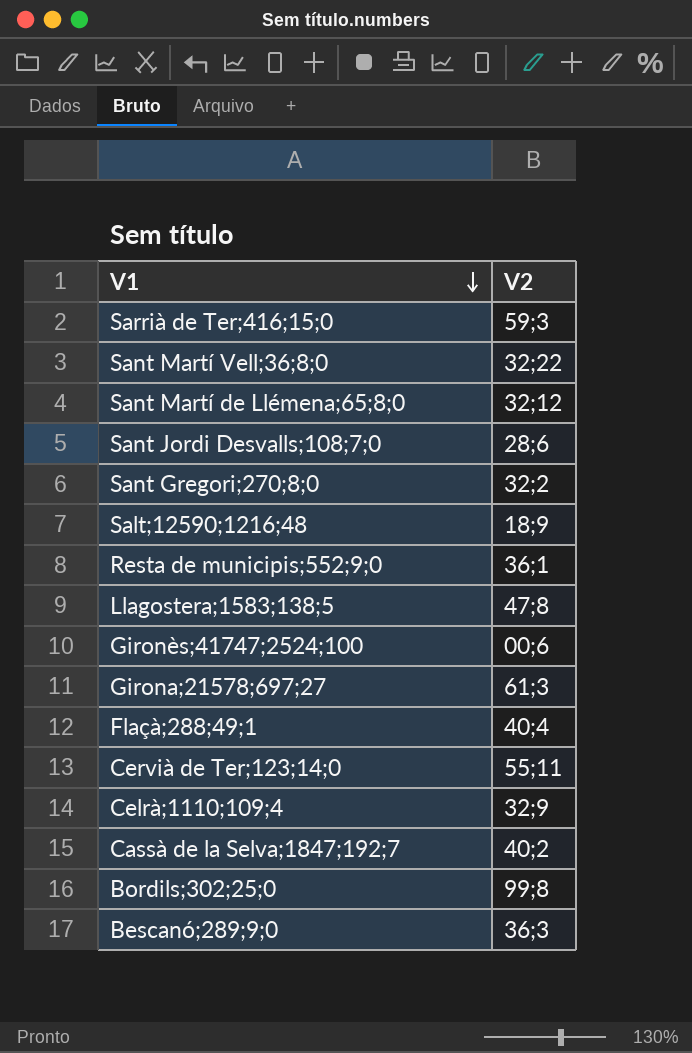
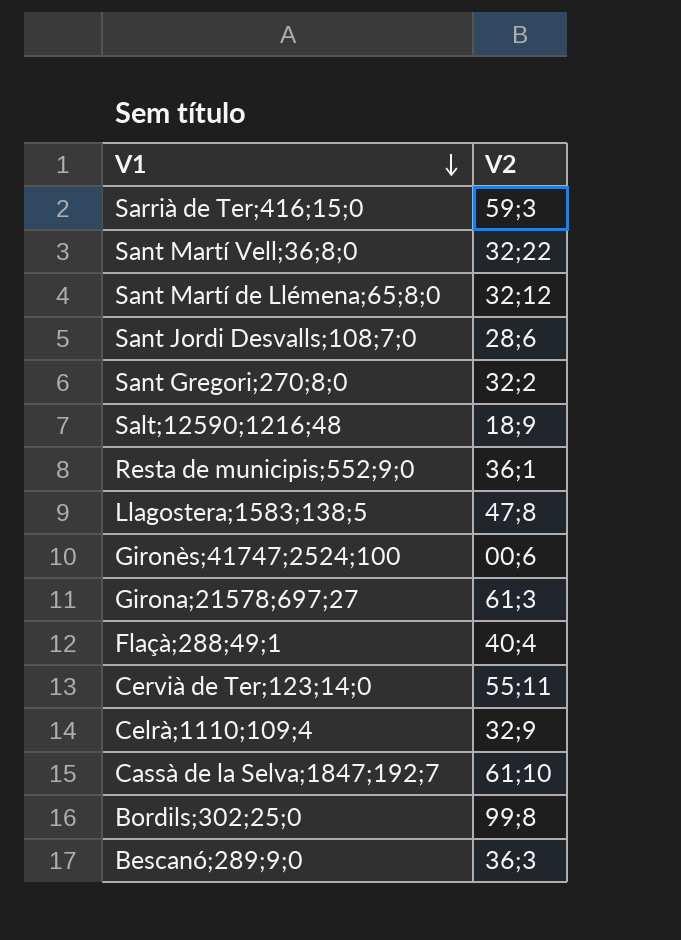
Cassà de la Selva;1847;192;7 | V2: 40;2 -> 61;10

